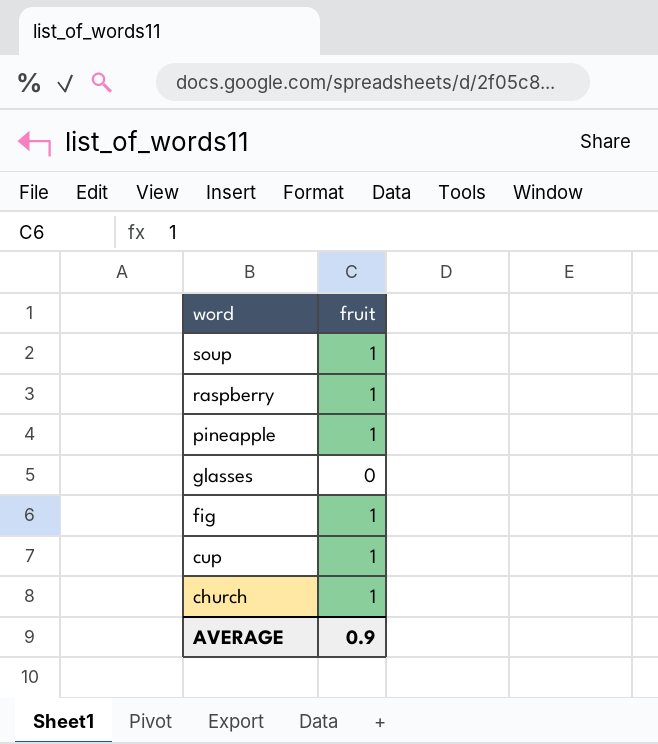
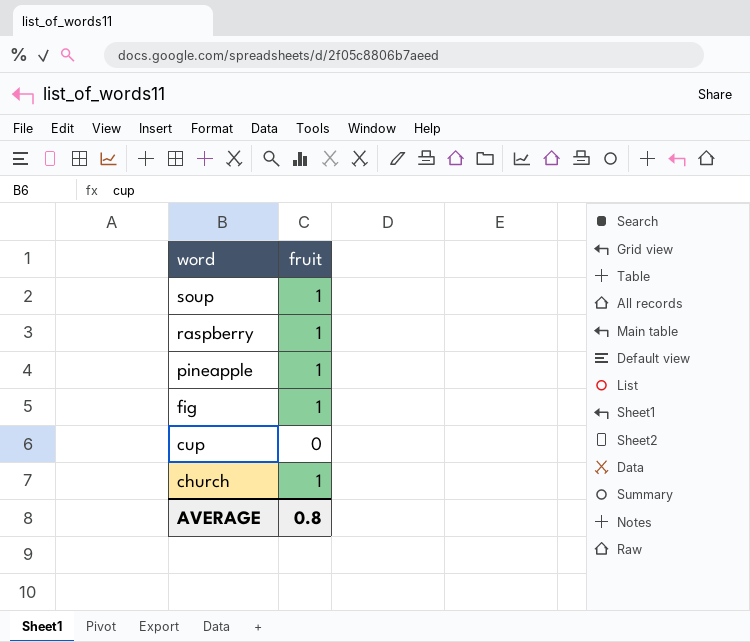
row glasses: 0 -> none
cup | fruit: 1 -> 0
AVERAGE | fruit: 0.9 -> 0.8

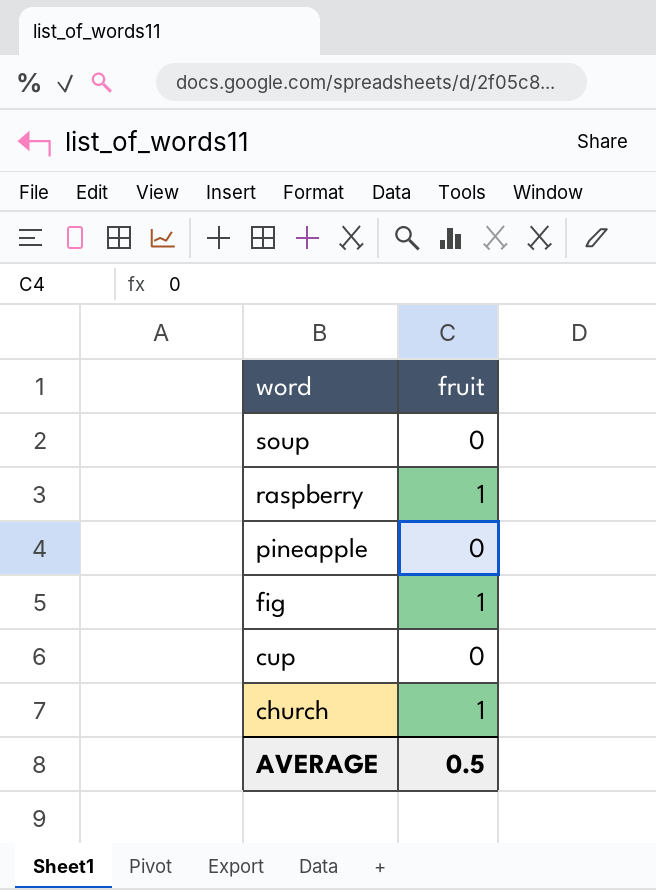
soup | fruit: 1 -> 0
pineapple | fruit: 1 -> 0
AVERAGE | fruit: 0.8 -> 0.5

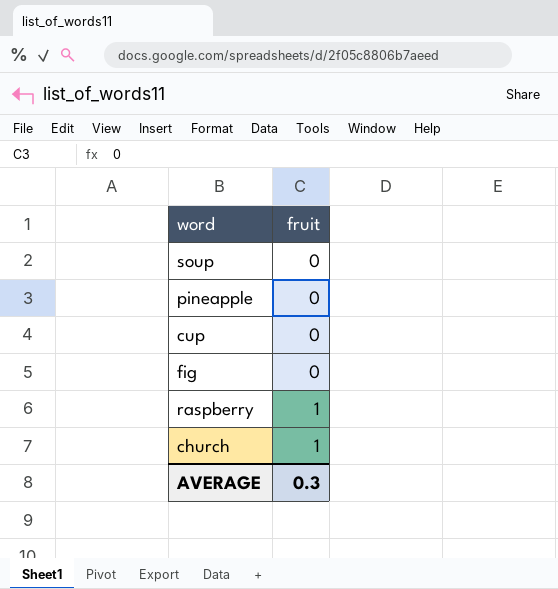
row order: word descending -> fruit ascending
fig | fruit: 1 -> 0
AVERAGE | fruit: 0.5 -> 0.3

